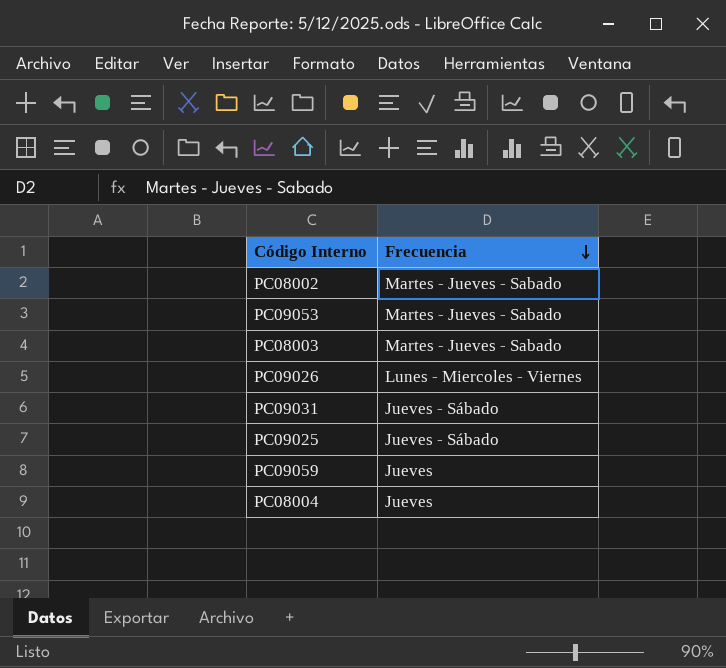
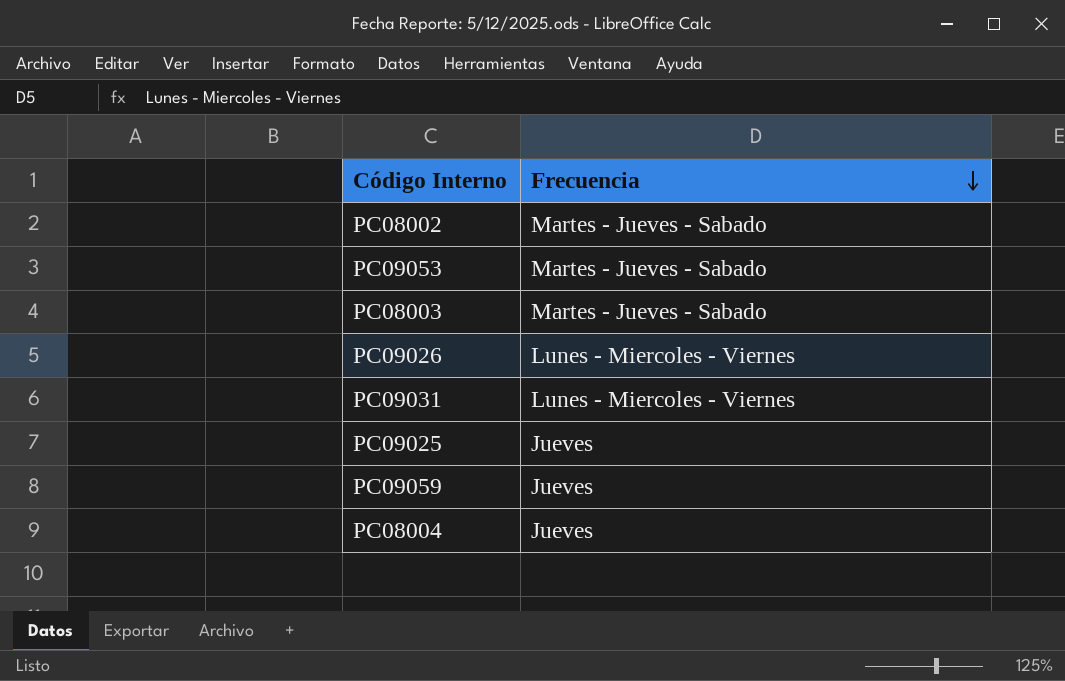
PC09031 | Frecuencia: Jueves - Sábado -> Lunes - Miercoles - Viernes
PC09025 | Frecuencia: Jueves - Sábado -> Jueves

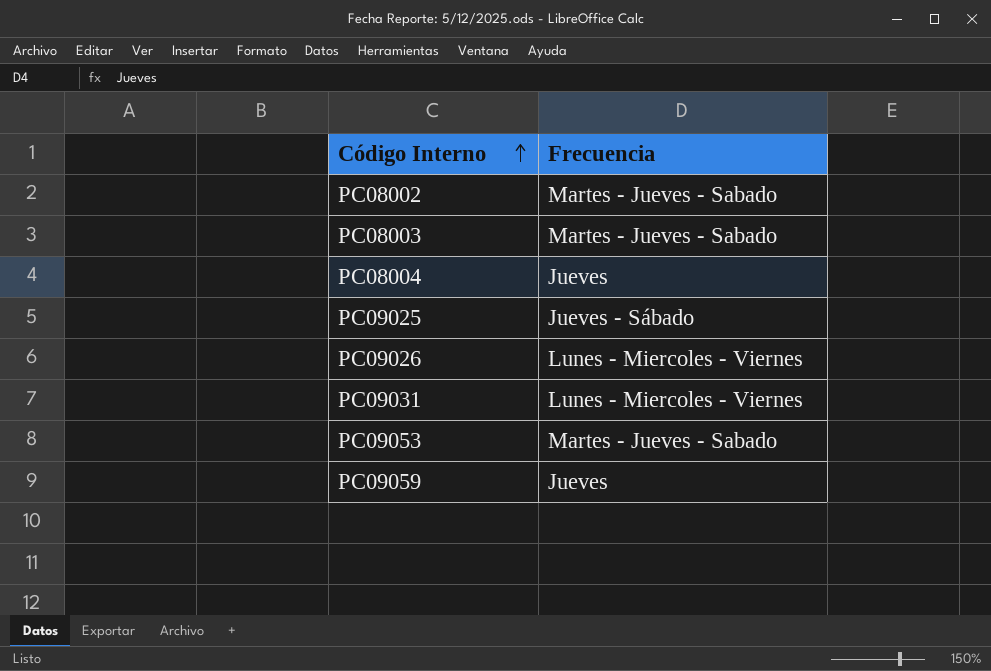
row order: Frecuencia descending -> Código Interno ascending
PC09025 | Frecuencia: Jueves -> Jueves - Sábado

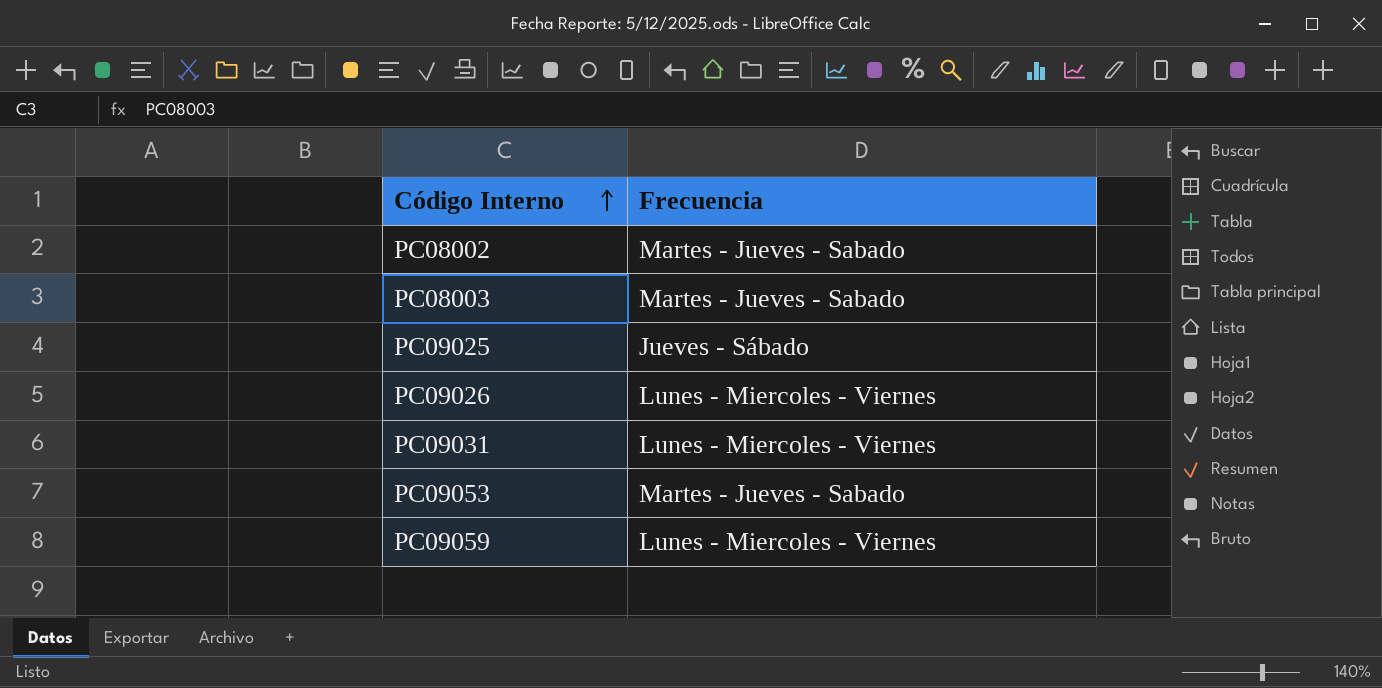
row PC08004: Jueves -> none
PC09059 | Frecuencia: Jueves -> Lunes - Miercoles - Viernes

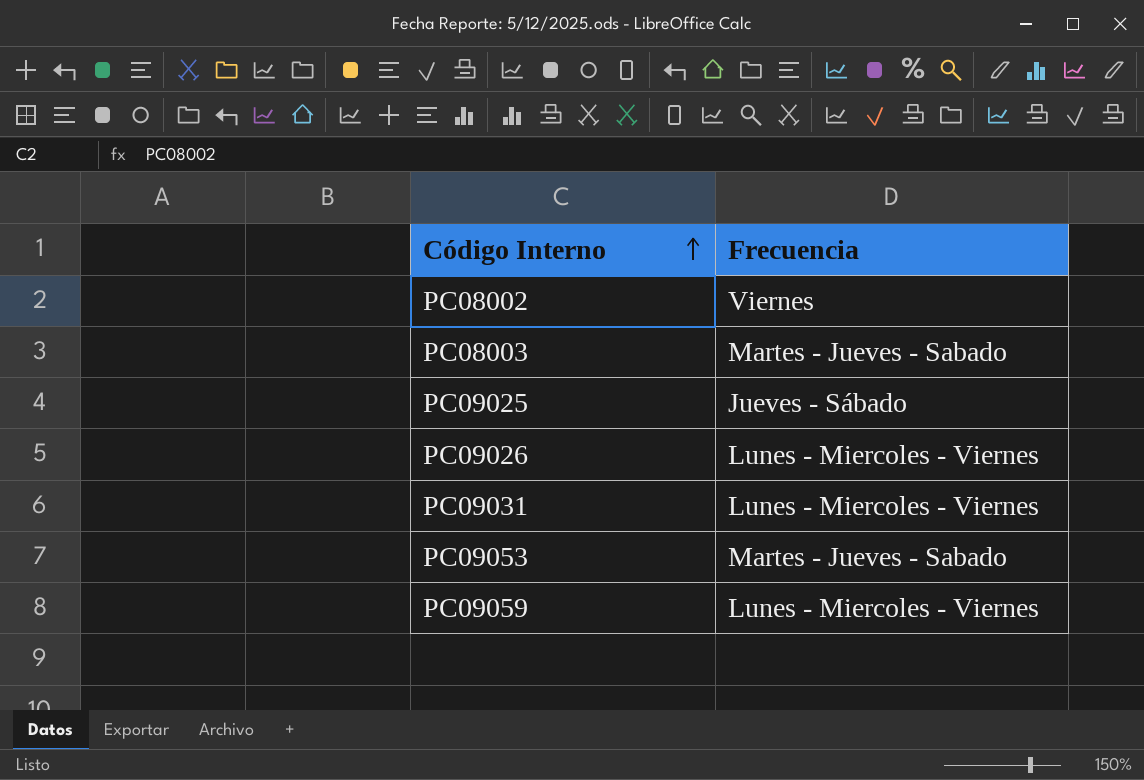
PC08002 | Frecuencia: Martes - Jueves - Sabado -> Viernes

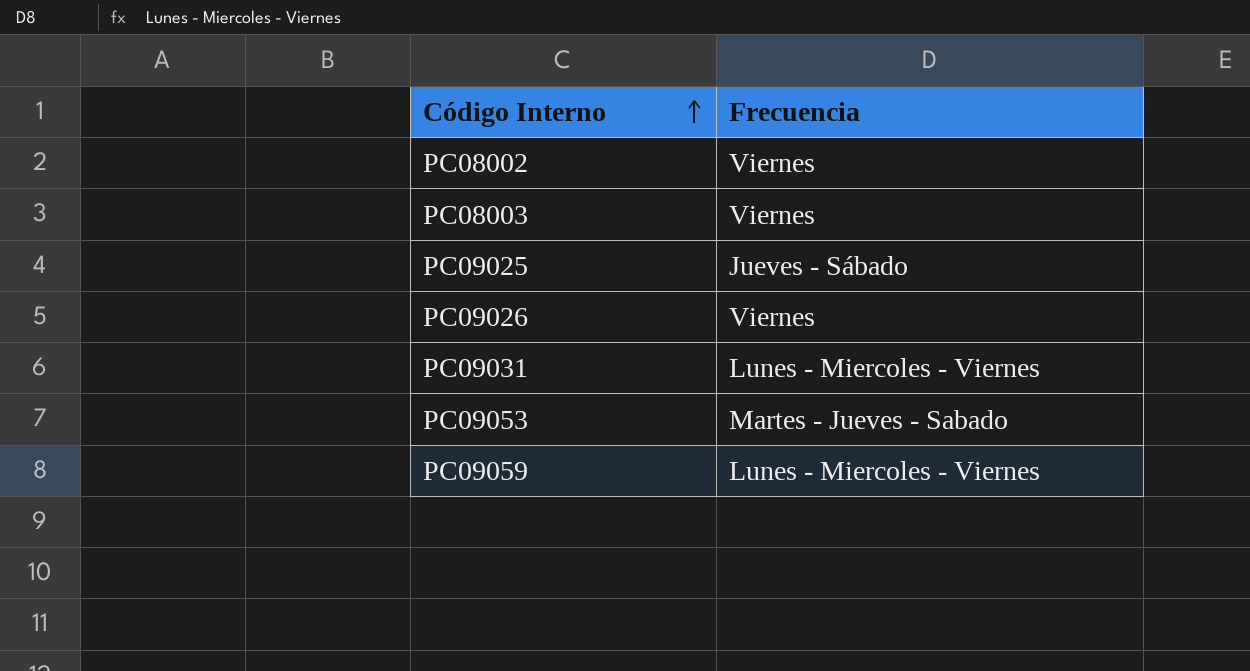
PC08003 | Frecuencia: Martes - Jueves - Sabado -> Viernes
PC09026 | Frecuencia: Lunes - Miercoles - Viernes -> Viernes

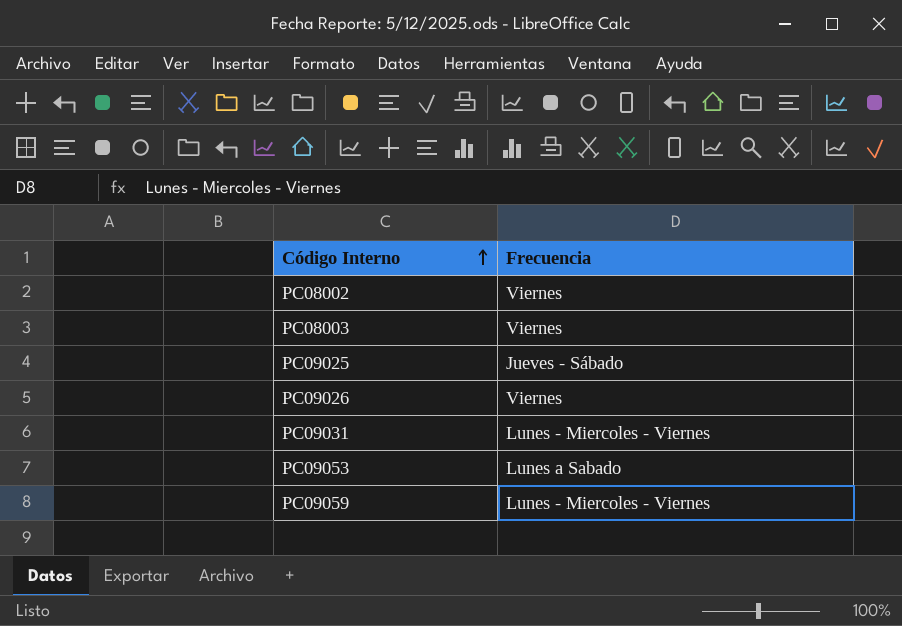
PC09053 | Frecuencia: Martes - Jueves - Sabado -> Lunes a Sabado

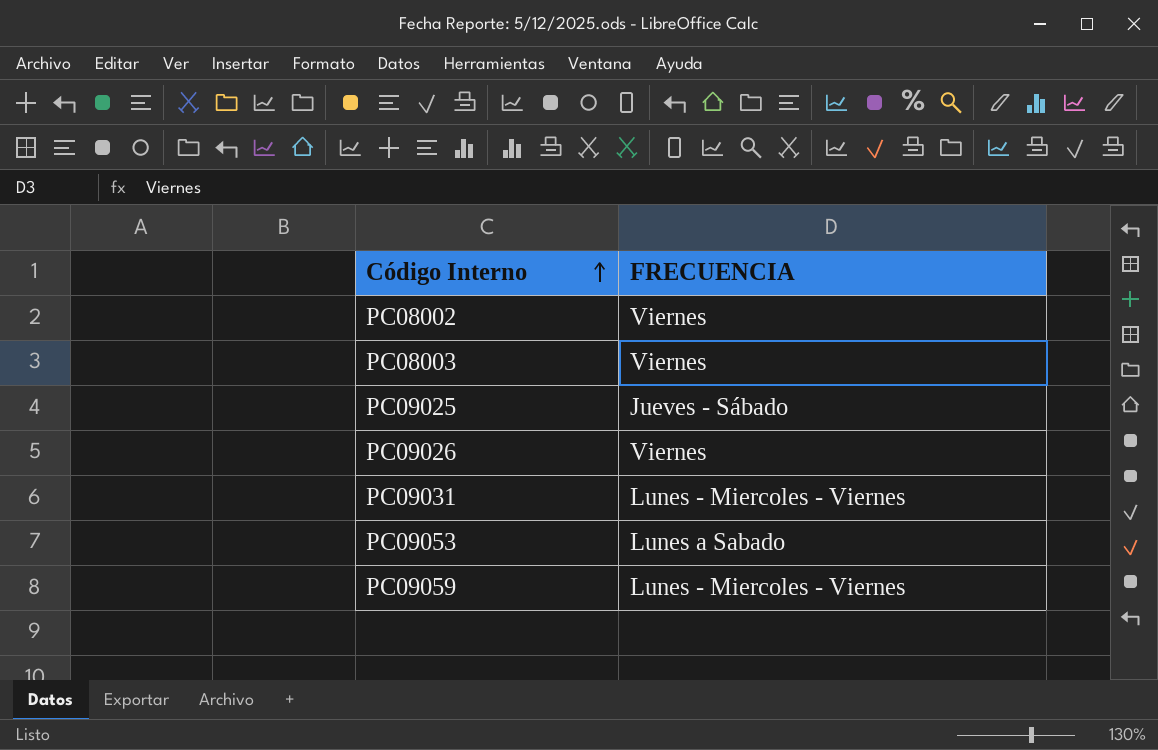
column name: Frecuencia -> FRECUENCIA

